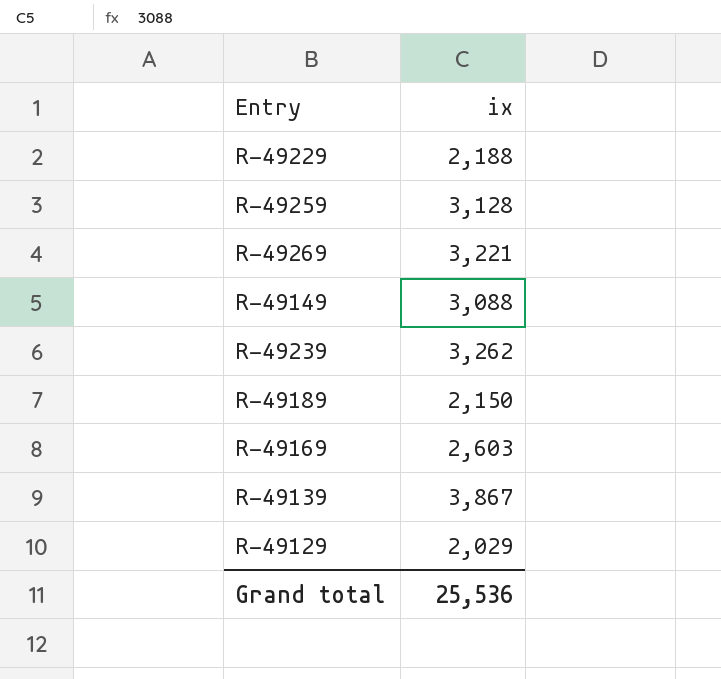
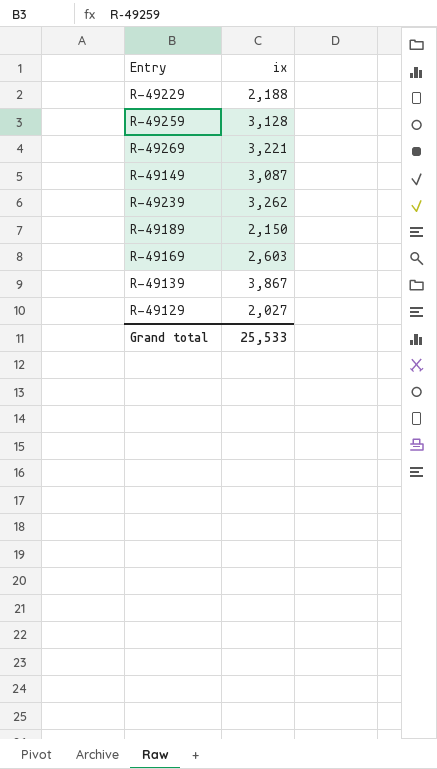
R-49149 | ix: 3,088 -> 3,087
R-49129 | ix: 2,029 -> 2,027
Grand total | ix: 25,536 -> 25,533

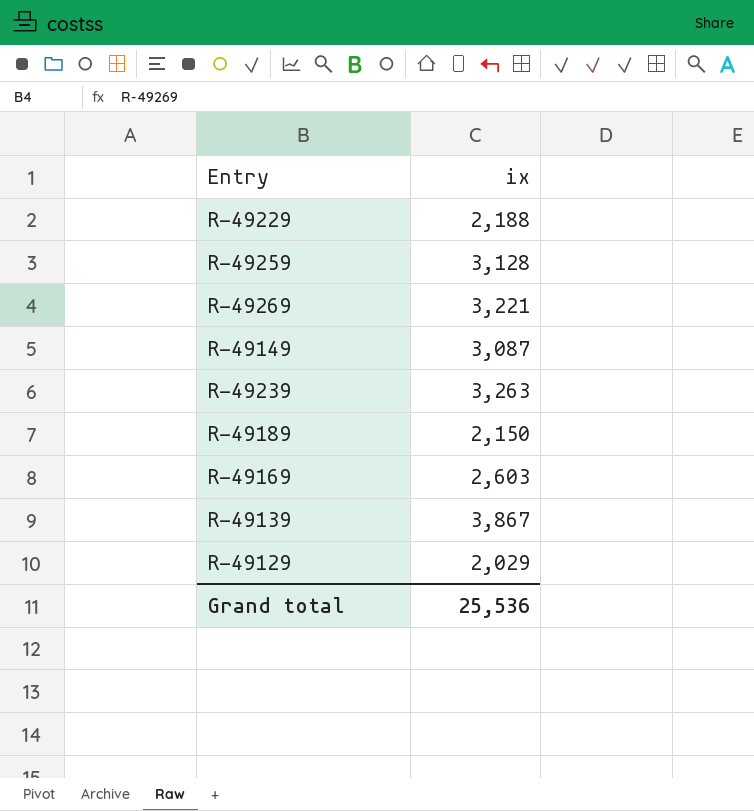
R-49239 | ix: 3,262 -> 3,263
R-49129 | ix: 2,027 -> 2,029
Grand total | ix: 25,533 -> 25,536

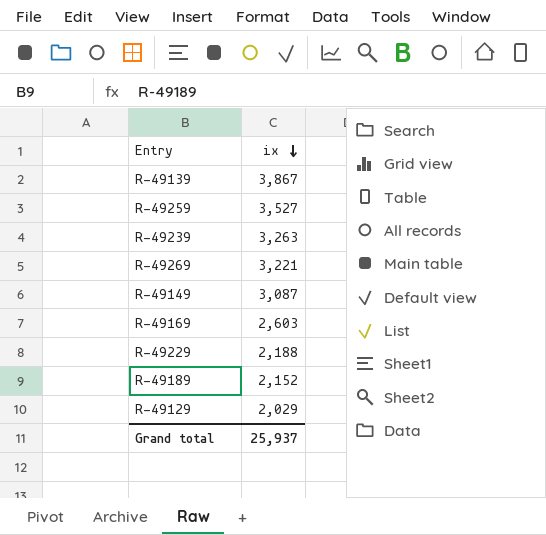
row order: none -> ix descending
R-49259 | ix: 3,128 -> 3,527
R-49189 | ix: 2,150 -> 2,152
Grand total | ix: 25,536 -> 25,937

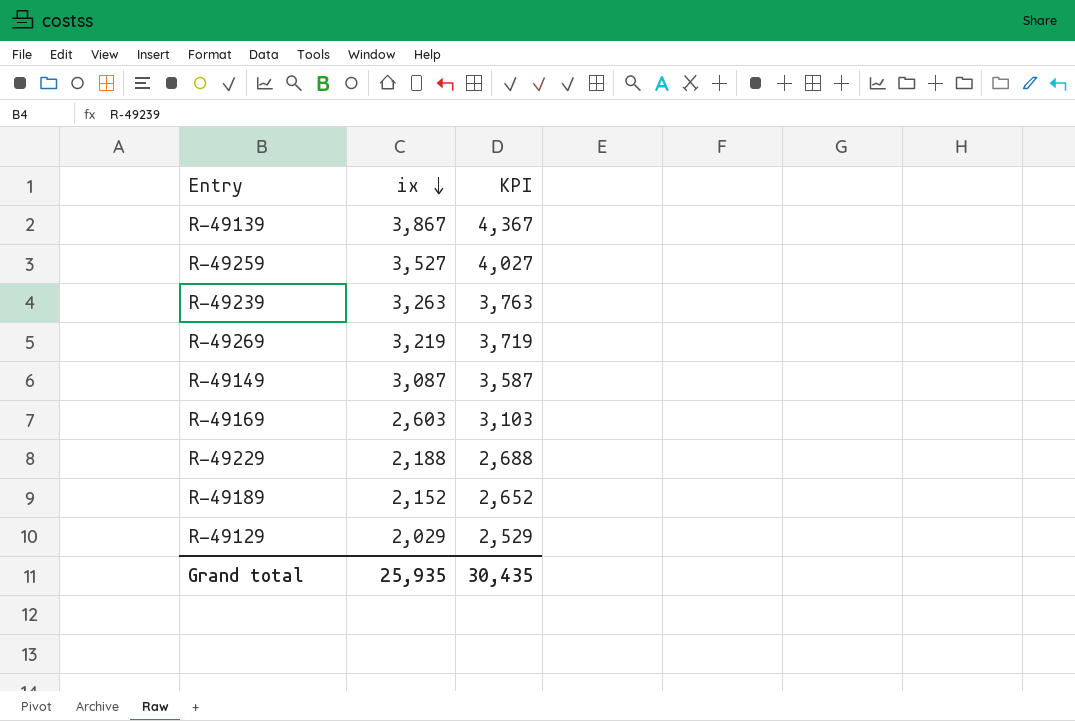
column KPI | formula: none -> [ix] + 500
R-49269 | ix: 3,221 -> 3,219
Grand total | ix: 25,937 -> 25,935

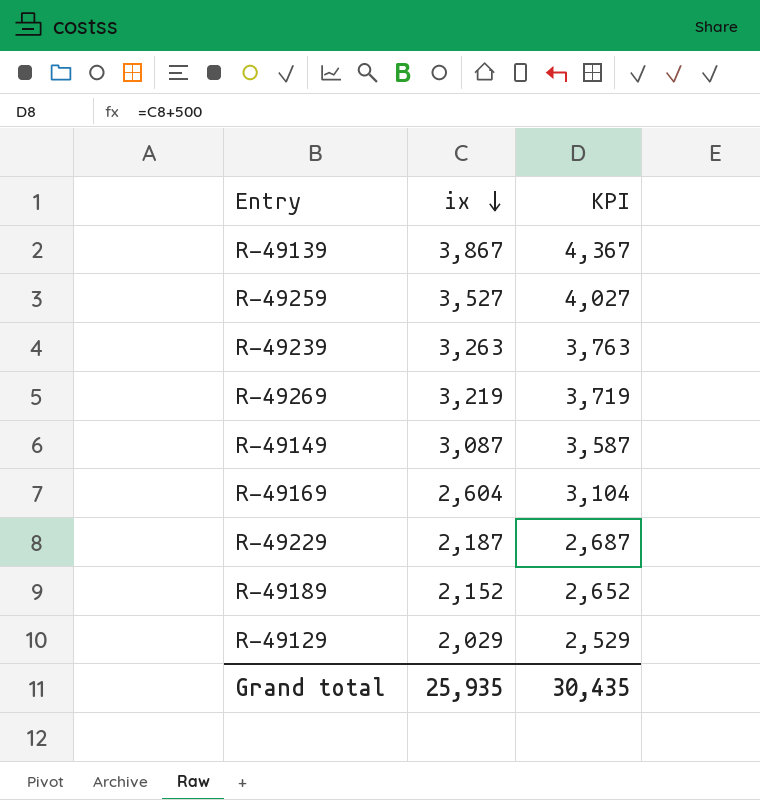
R-49169 | ix: 2,603 -> 2,604
R-49169 | KPI: 3,103 -> 3,104
R-49229 | ix: 2,188 -> 2,187
R-49229 | KPI: 2,688 -> 2,687

